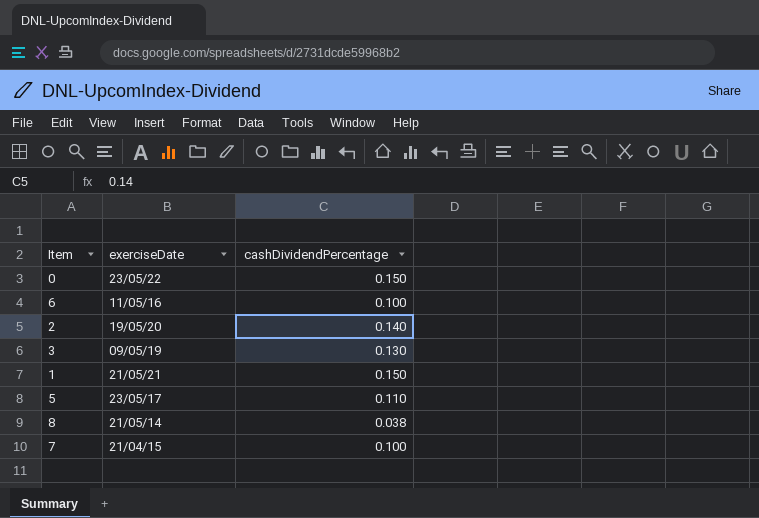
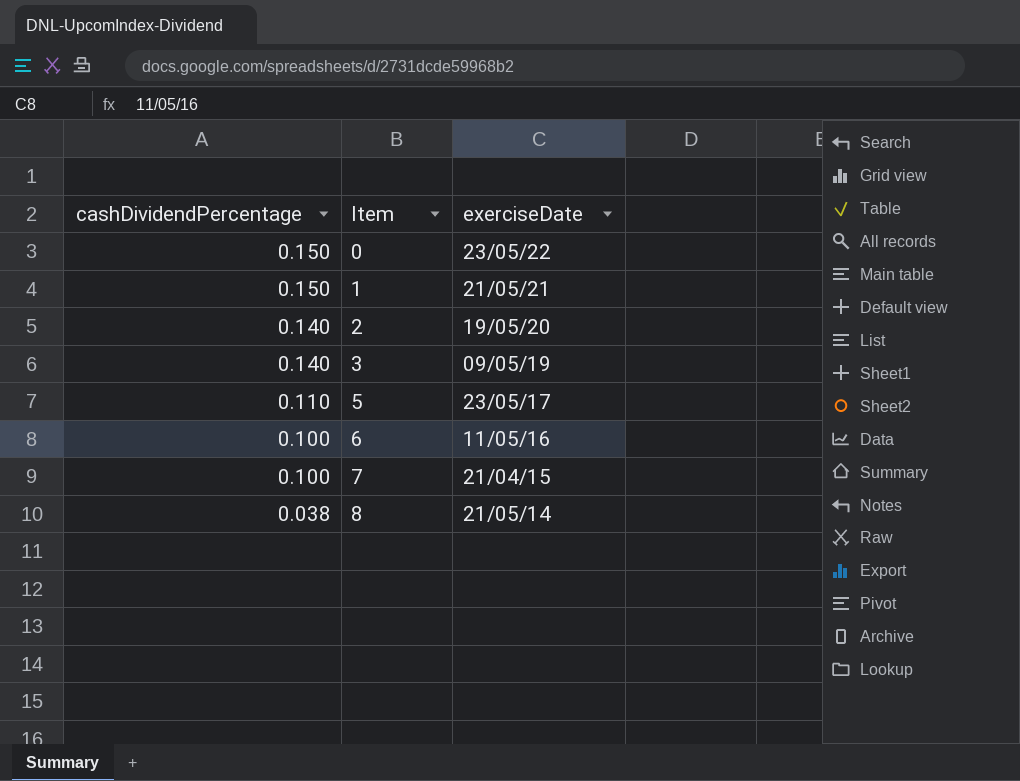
row order: none -> cashDividendPercentage descending
column cashDividendPercentage | position: 3 -> 1
3 | cashDividendPercentage: 0.130 -> 0.140

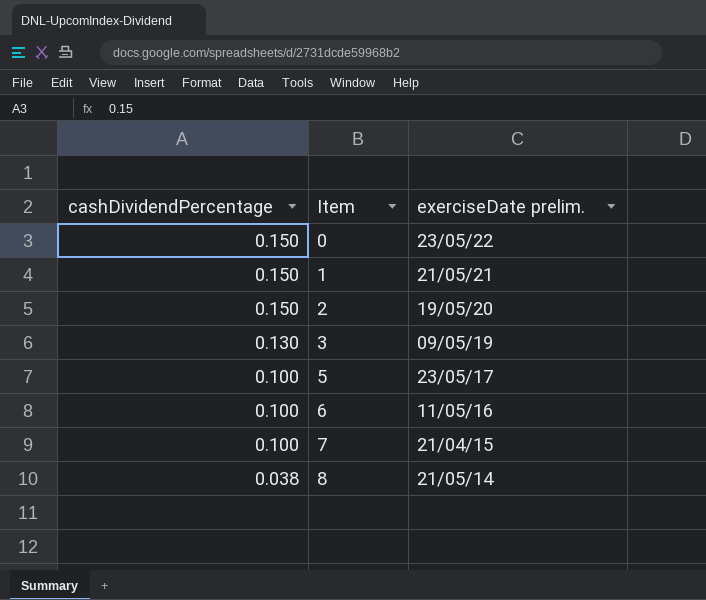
column name: exerciseDate -> exerciseDate prelim.
2 | cashDividendPercentage: 0.140 -> 0.150
3 | cashDividendPercentage: 0.140 -> 0.130
5 | cashDividendPercentage: 0.110 -> 0.100

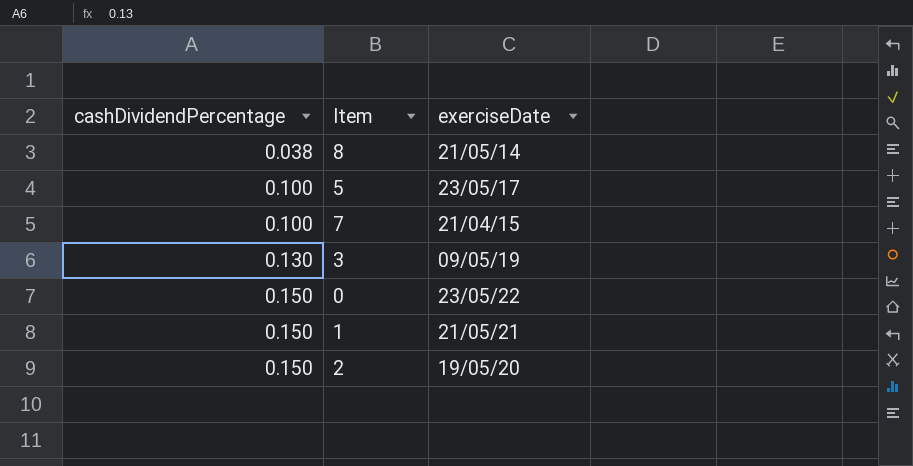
row order: cashDividendPercentage descending -> cashDividendPercentage ascending
column name: exerciseDate prelim. -> exerciseDate
row 6: 0.100 | 11/05/16 -> none

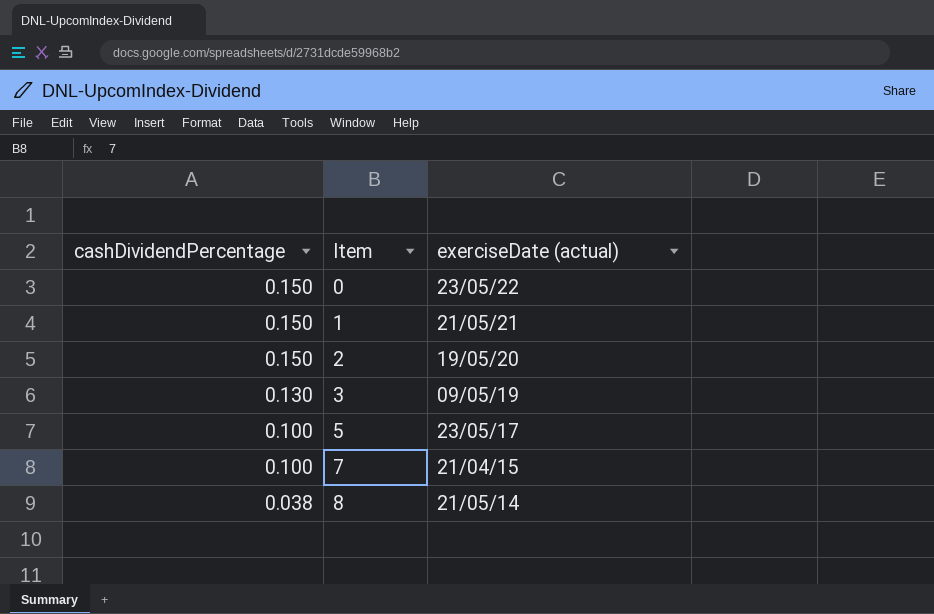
row order: cashDividendPercentage ascending -> cashDividendPercentage descending
column name: exerciseDate -> exerciseDate (actual)

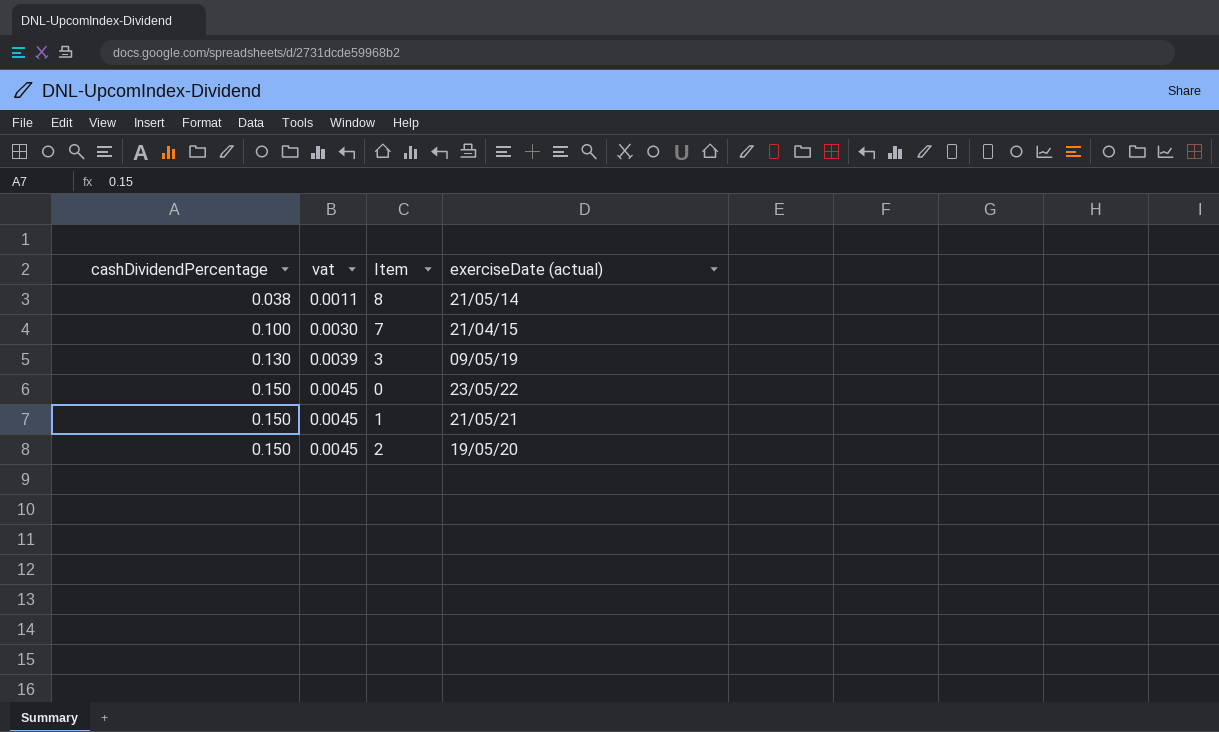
row order: cashDividendPercentage descending -> cashDividendPercentage ascending
column vat | formula: none -> [cashDividendPercentage] * 0.03
row 5: 0.100 | 23/05/17 -> none

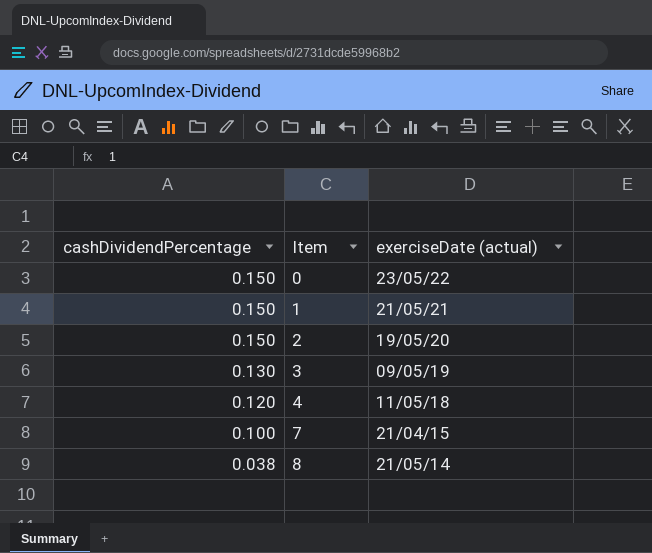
row order: cashDividendPercentage ascending -> cashDividendPercentage descending
column vat | formula: [cashDividendPercentage] * 0.03 -> none
row 4: none -> 0.120 | 11/05/18

